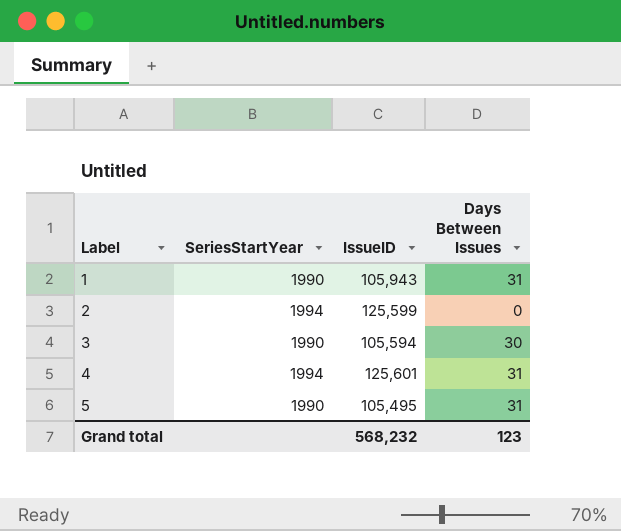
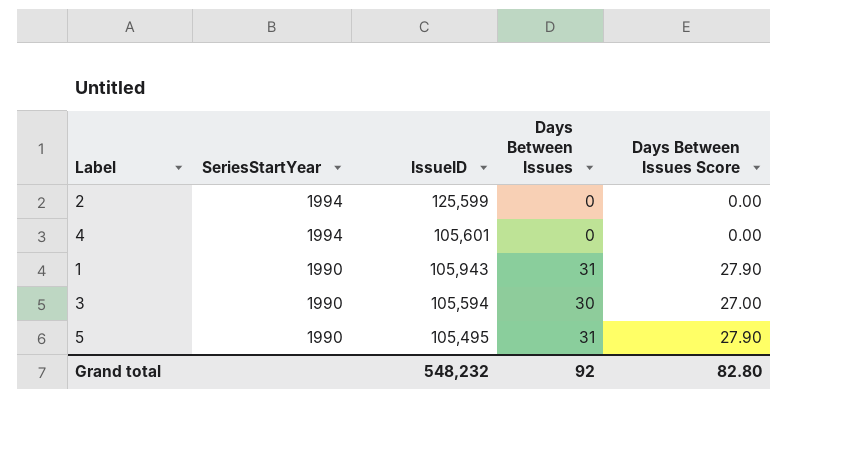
row order: Label ascending -> SeriesStartYear descending
column Days Between Issues Score | formula: none -> [Days Between Issues] * 0.9
4 | IssueID: 125,601 -> 105,601
4 | Days Between Issues: 31 -> 0
Grand total | IssueID: 568,232 -> 548,232
Grand total | Days Between Issues: 123 -> 92

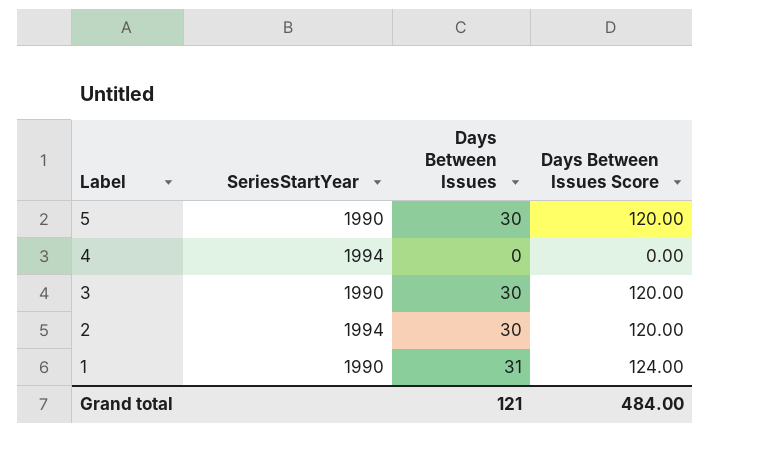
row order: SeriesStartYear descending -> Label descending
column IssueID | position: 3 -> none
column Days Between Issues Score | formula: [Days Between Issues] * 0.9 -> [Days Between Issues] * 4
5 | Days Between Issues: 31 -> 30
2 | Days Between Issues: 0 -> 30
Grand total | Days Between Issues: 92 -> 121
Grand total | Days Between Issues Score: 82.80 -> 484.00

